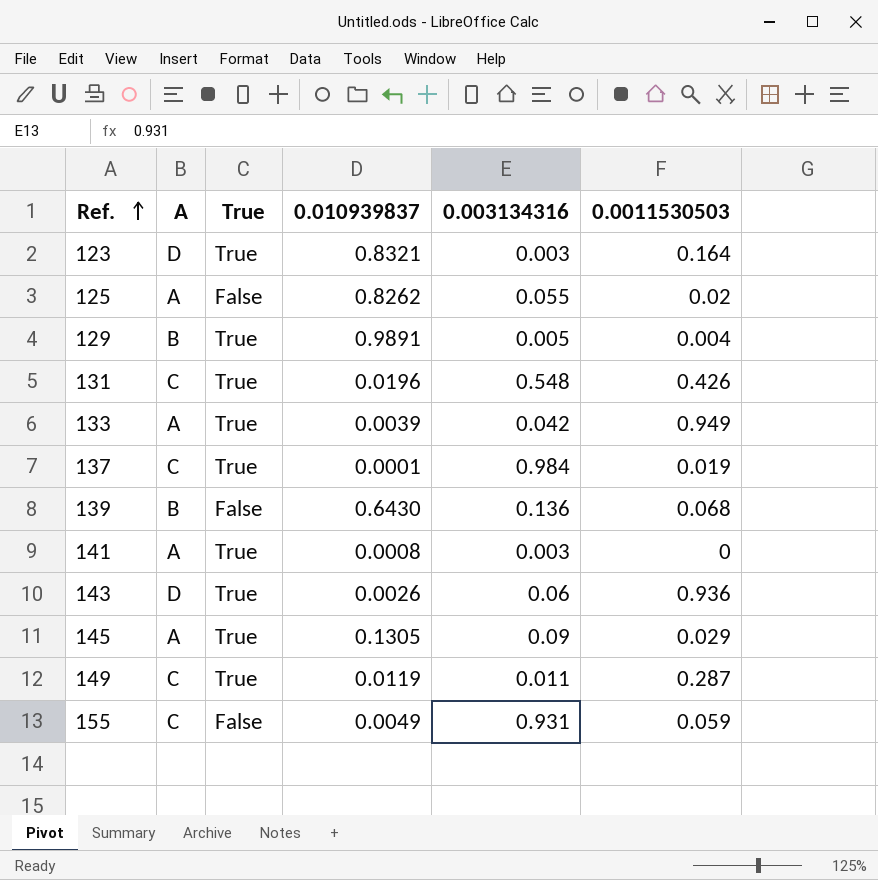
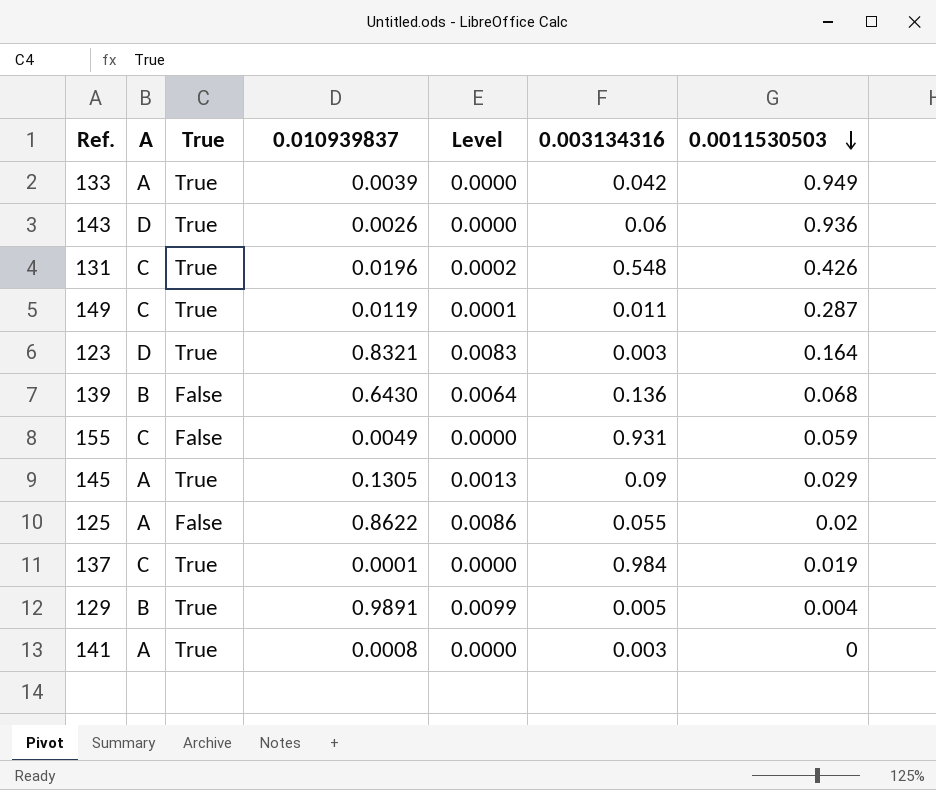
row order: Ref. ascending -> 0.0011530503 descending
column Level | formula: none -> [0.010939837] * 0.01
125 | 0.010939837: 0.8262 -> 0.8622

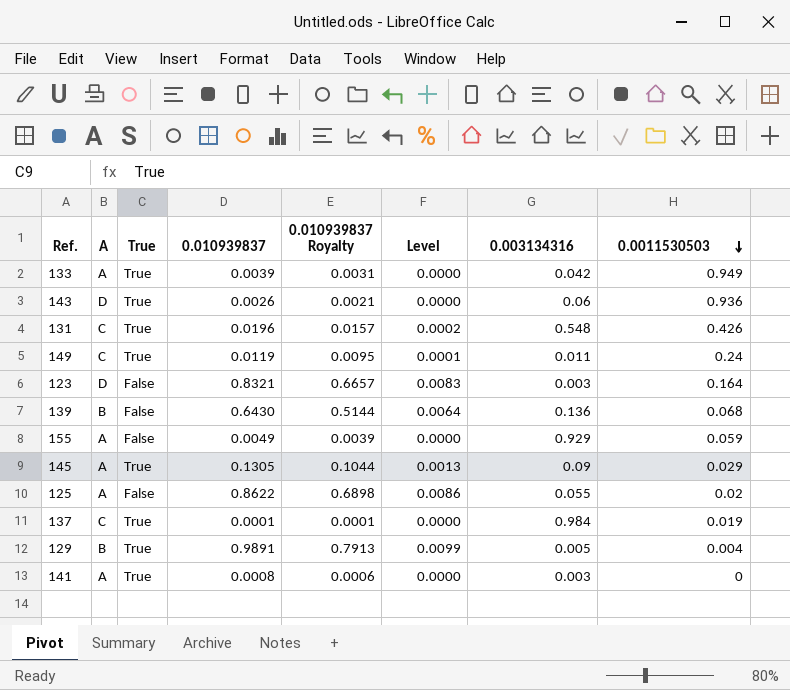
column 0.010939837 Royalty | formula: none -> [0.010939837] * 0.8
149 | 0.0011530503: 0.287 -> 0.24
123 | True: True -> False
155 | A: C -> A
155 | 0.003134316: 0.931 -> 0.929

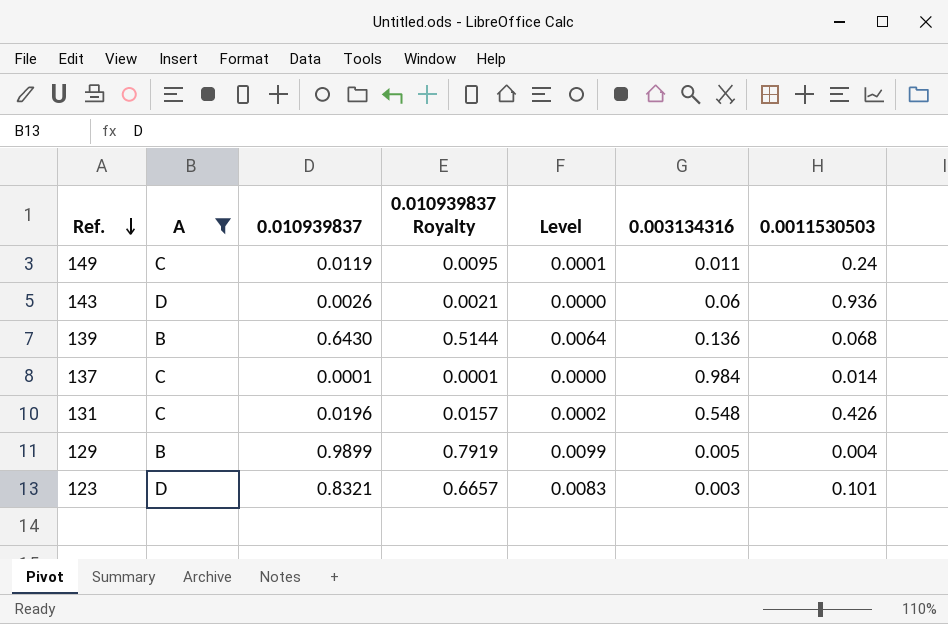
filter: none -> A != A
row order: 0.0011530503 descending -> Ref. descending
column True | position: 3 -> none
137 | 0.0011530503: 0.019 -> 0.014
129 | 0.010939837: 0.9891 -> 0.9899
129 | 0.010939837 Royalty: 0.7913 -> 0.7919
123 | 0.0011530503: 0.164 -> 0.101

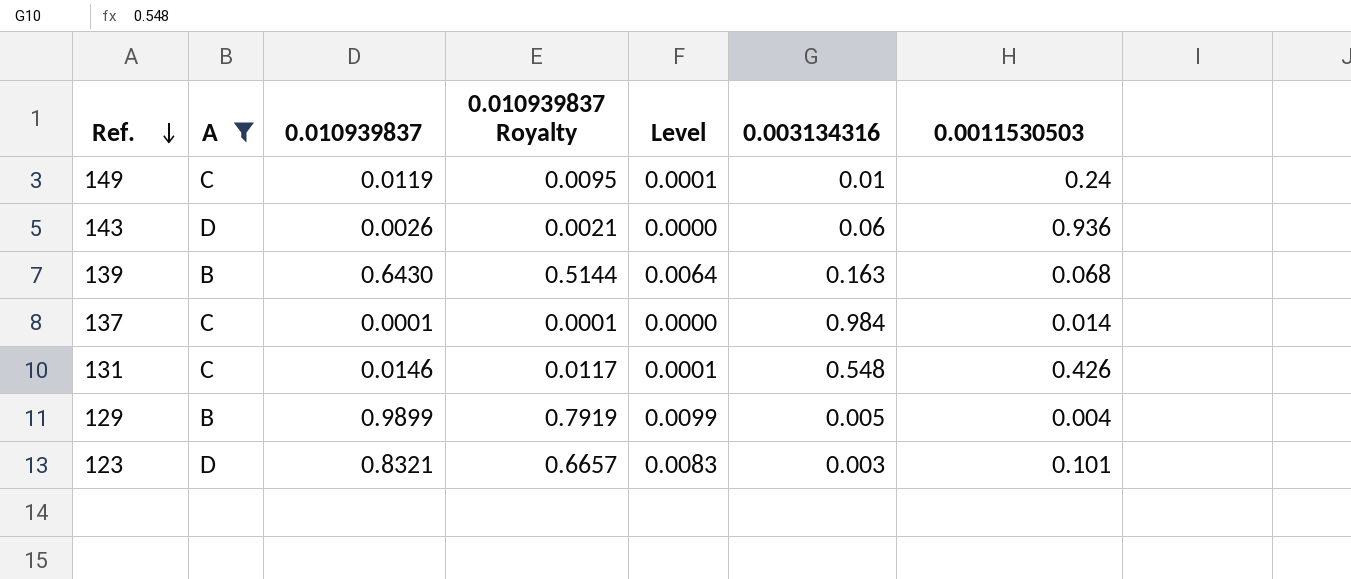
149 | 0.003134316: 0.011 -> 0.01
139 | 0.003134316: 0.136 -> 0.163
131 | 0.010939837: 0.0196 -> 0.0146
131 | 0.010939837 Royalty: 0.0157 -> 0.0117
131 | Level: 0.0002 -> 0.0001

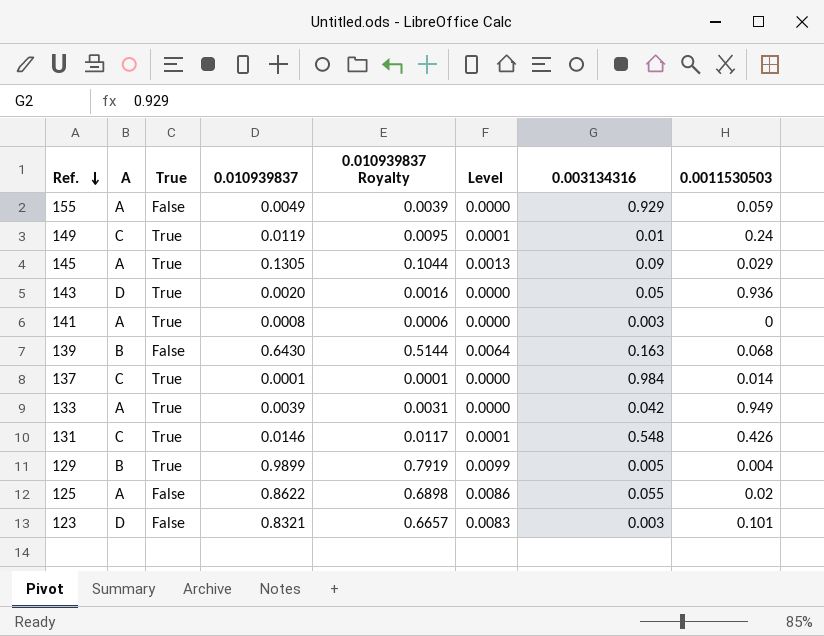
filter: A != A -> none
column True | position: none -> 3
143 | 0.010939837: 0.0026 -> 0.0020
143 | 0.010939837 Royalty: 0.0021 -> 0.0016
143 | 0.003134316: 0.06 -> 0.05

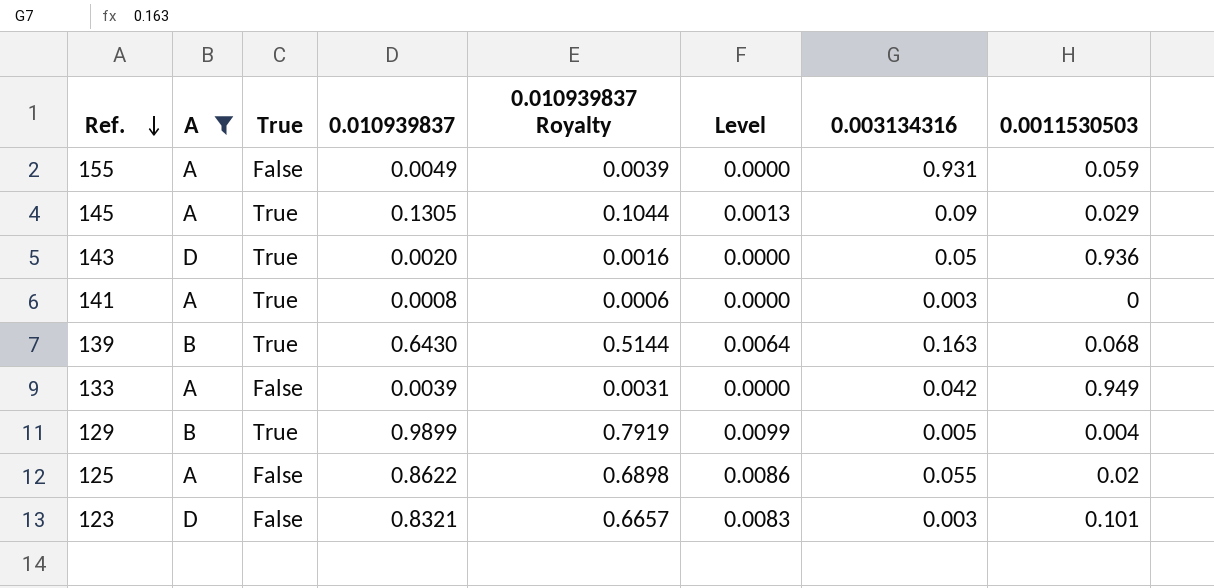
filter: none -> A != C
155 | 0.003134316: 0.929 -> 0.931
139 | True: False -> True
133 | True: True -> False

